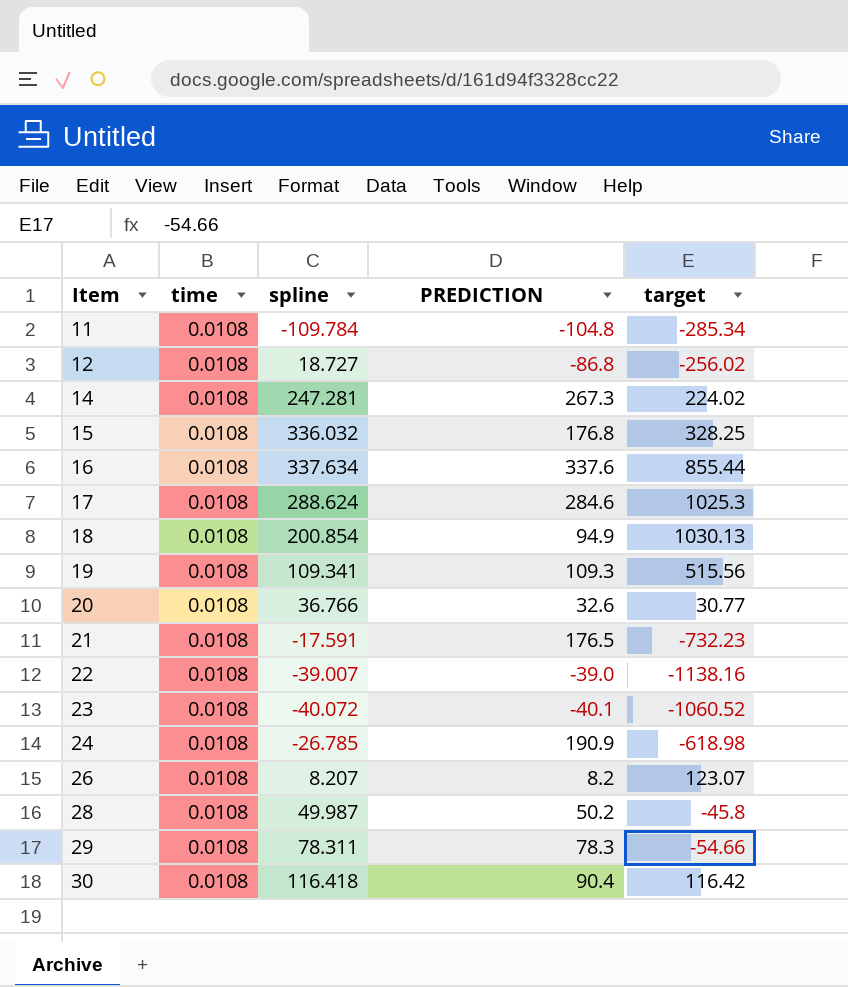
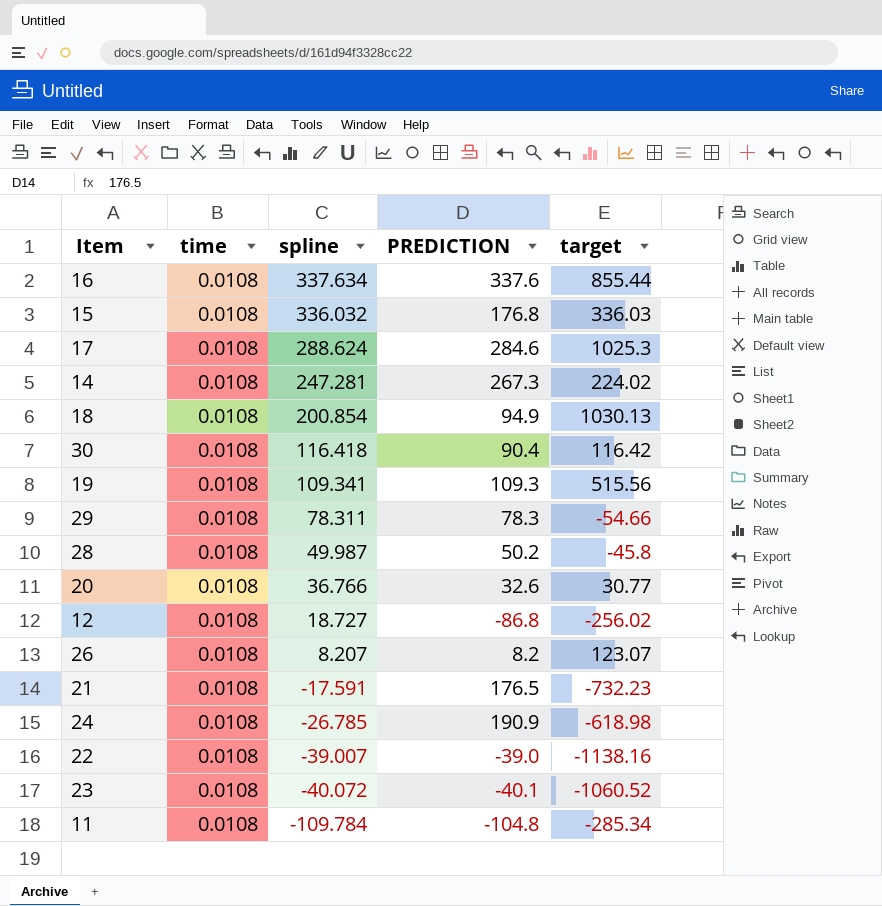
row order: Item ascending -> spline descending
15 | target: 328.25 -> 336.03

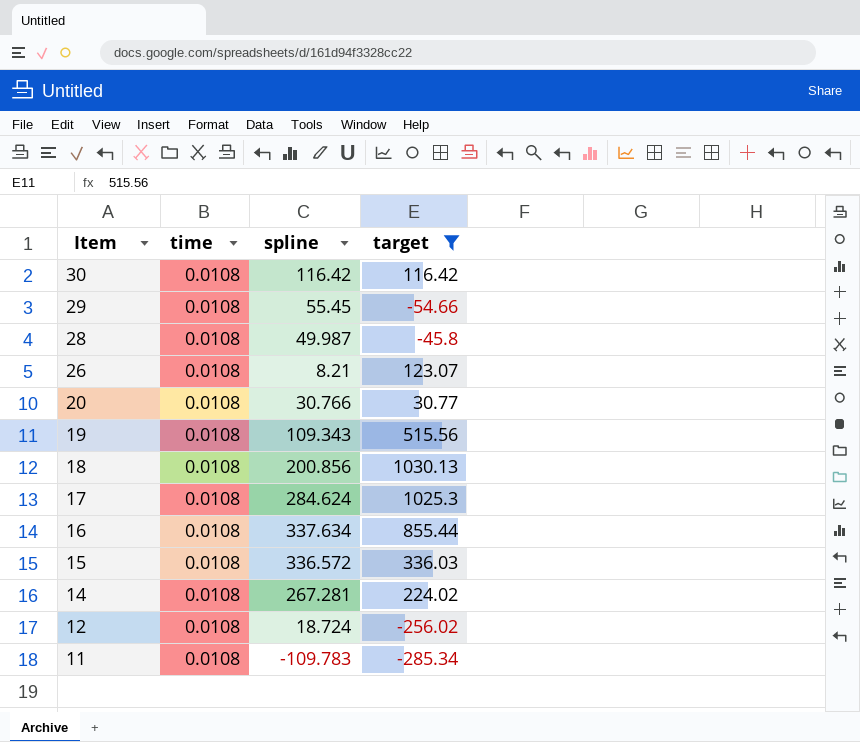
filter: none -> target >= -285.34
row order: spline descending -> Item descending
column PREDICTION | position: 4 -> none
30 | spline: 116.418 -> 116.42
29 | spline: 78.311 -> 55.45
26 | spline: 8.207 -> 8.21
20 | spline: 36.766 -> 30.766
19 | spline: 109.341 -> 109.343
18 | spline: 200.854 -> 200.856
17 | spline: 288.624 -> 284.624
15 | spline: 336.032 -> 336.572
14 | spline: 247.281 -> 267.281
12 | spline: 18.727 -> 18.724
11 | spline: -109.784 -> -109.783

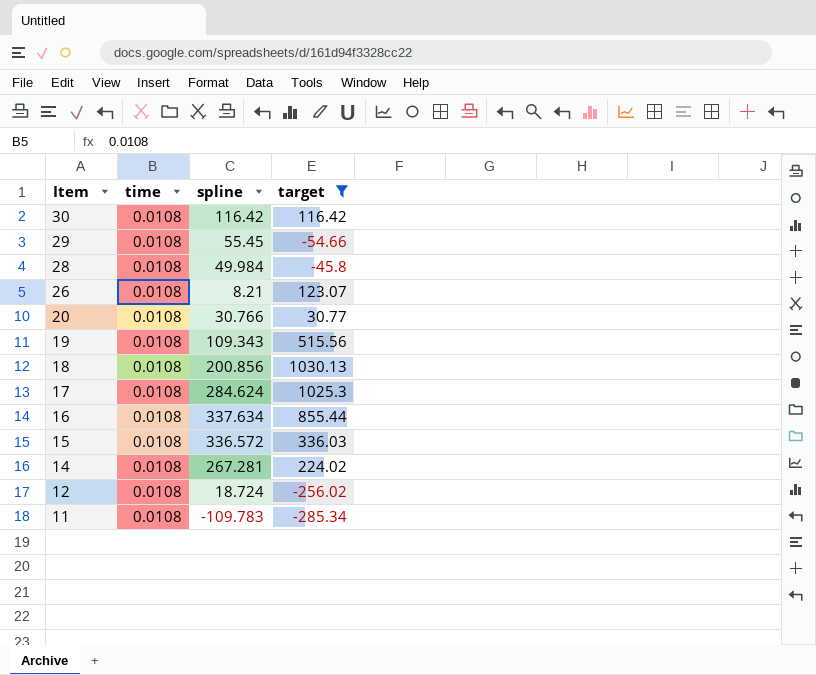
28 | spline: 49.987 -> 49.984

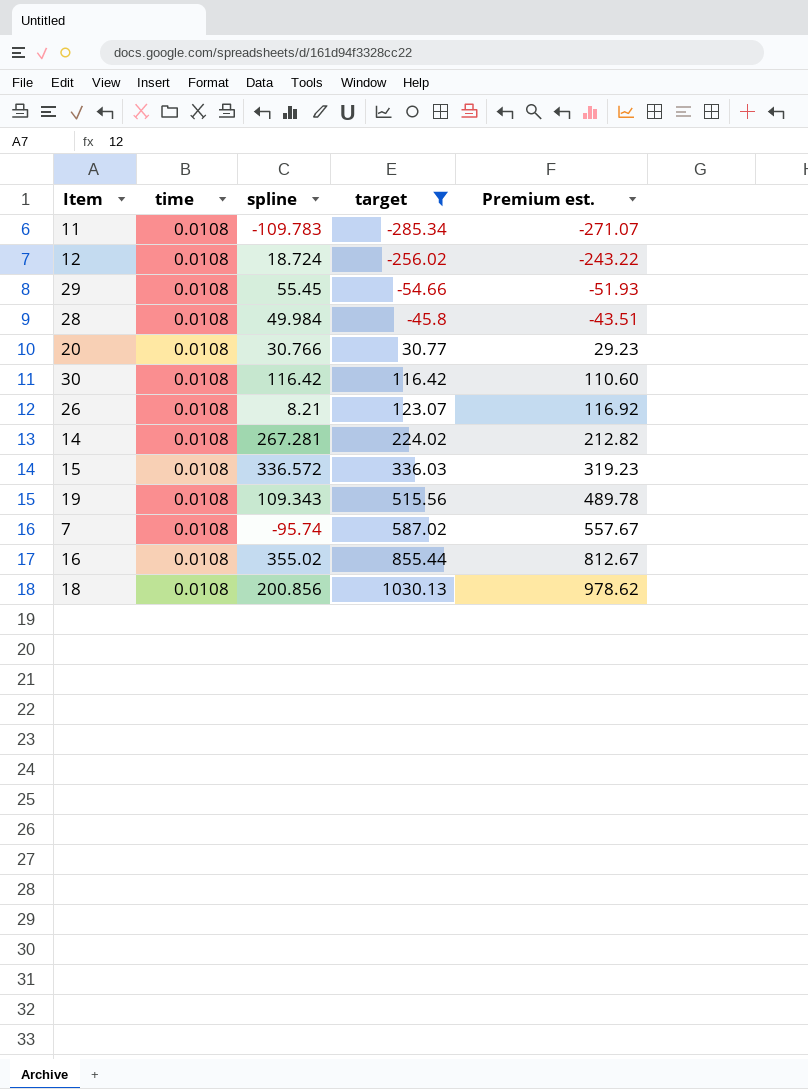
row order: Item descending -> target ascending
column Premium est. | formula: none -> [target] * 0.95
row 17: 0.0108 | 284.624 | 1025.3 -> none
row 7: none -> 0.0108 | -95.74 | 587.02 | 557.67
16 | spline: 337.634 -> 355.02

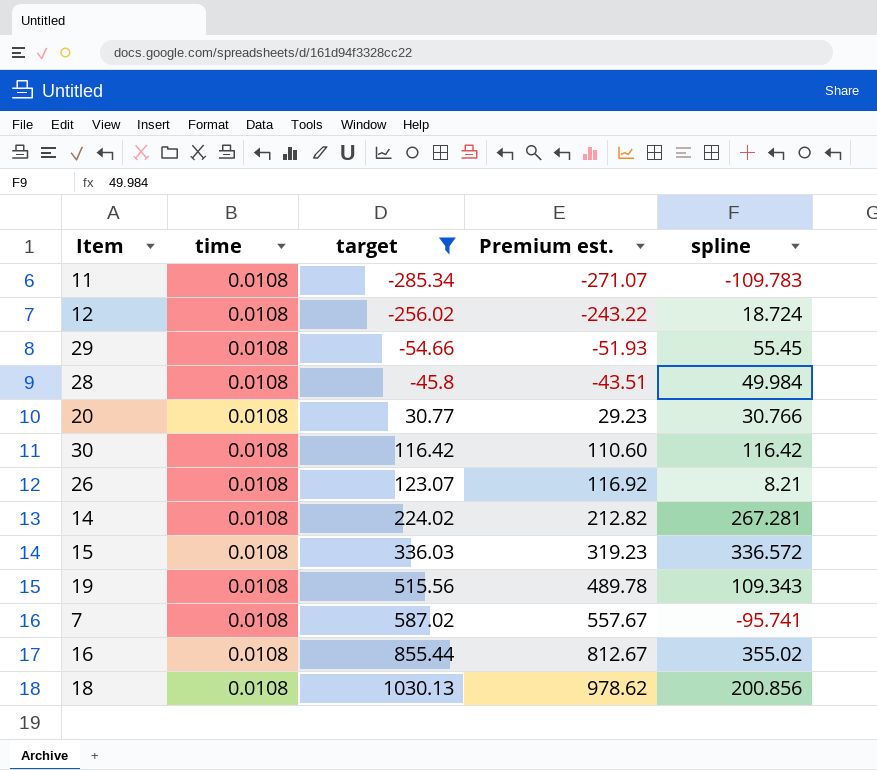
column spline | position: 3 -> 5
7 | spline: -95.74 -> -95.741

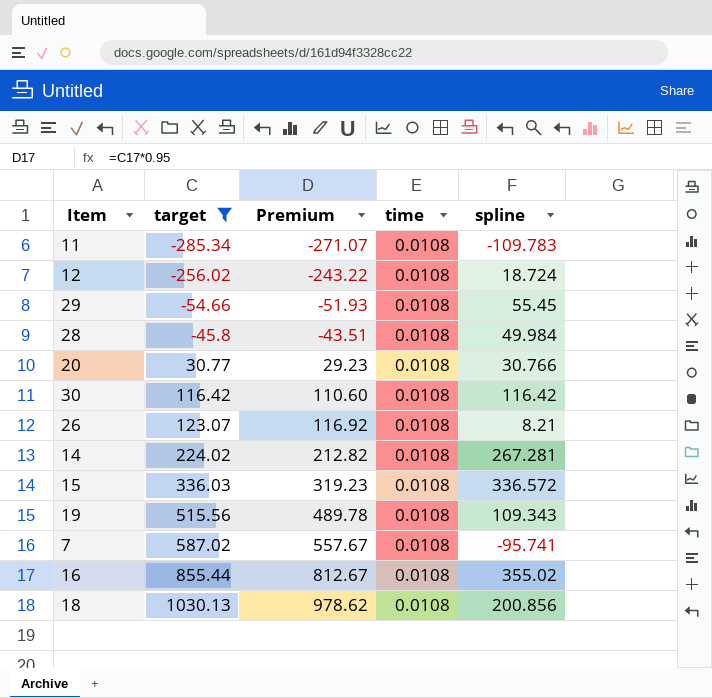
column name: Premium est. -> Premium
column time | position: 2 -> 4

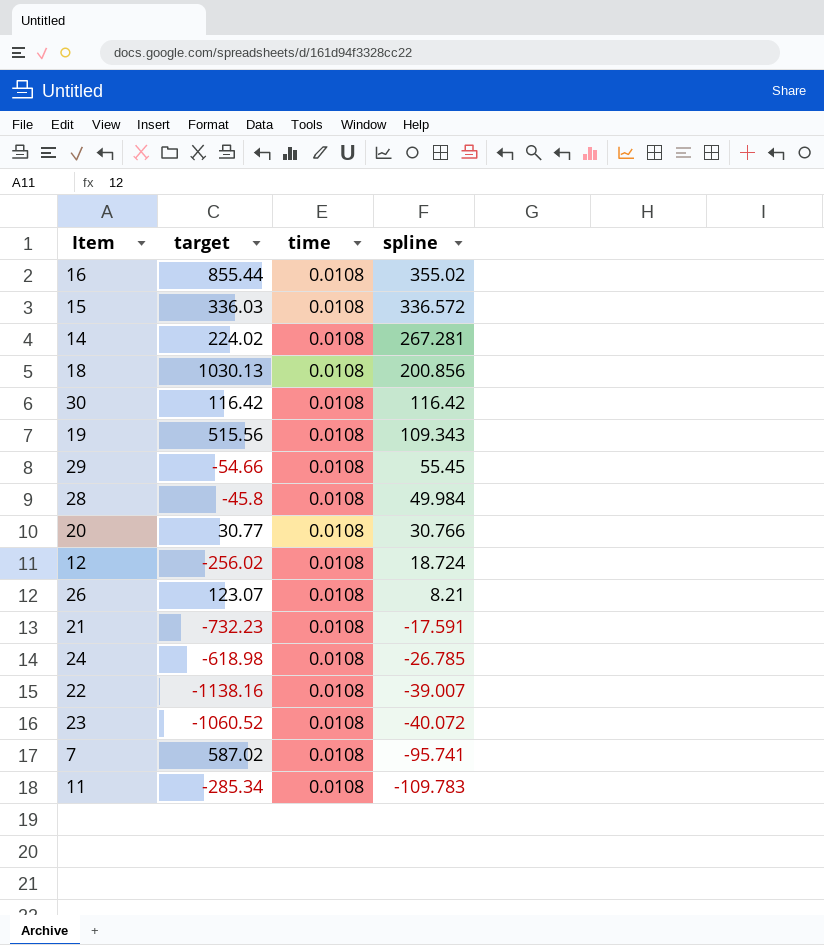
filter: target >= -285.34 -> none
row order: target ascending -> spline descending
column Premium | formula: [target] * 0.95 -> none

